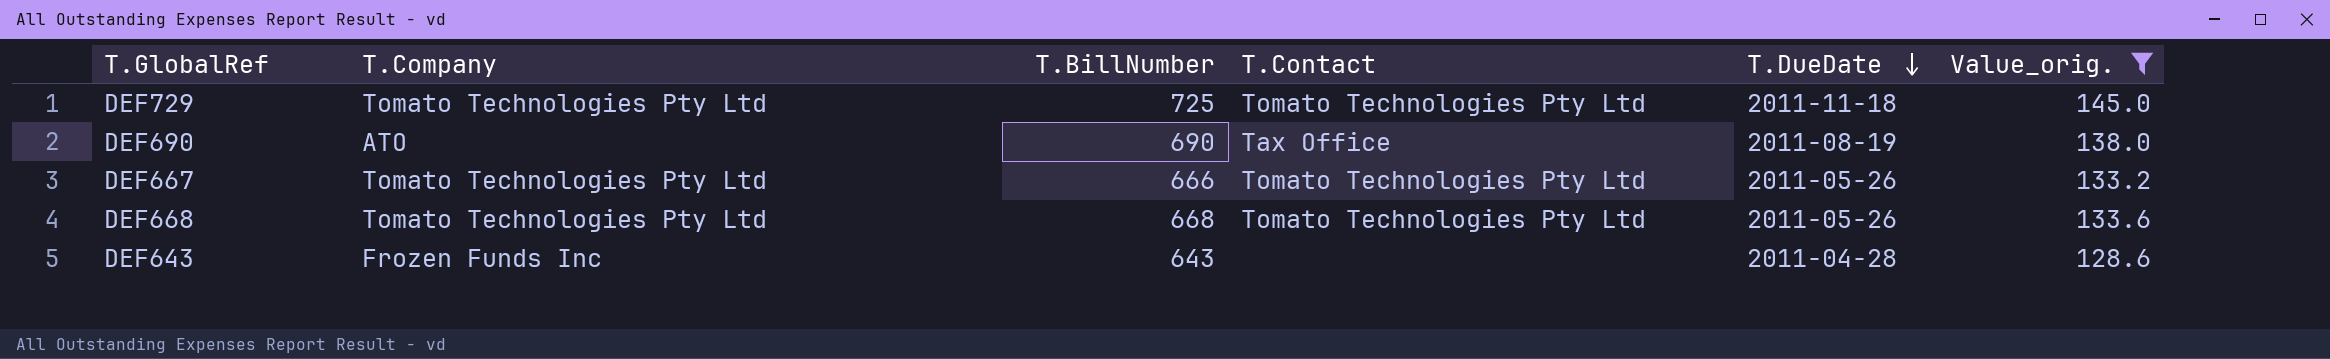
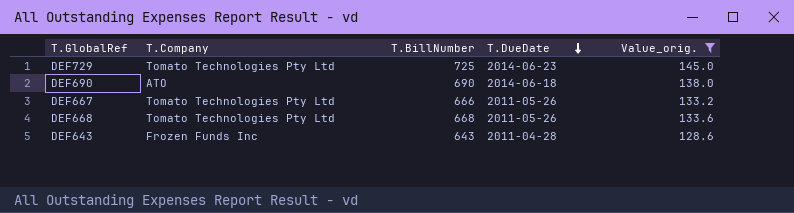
column T.Contact | position: 4 -> none
DEF729 | T.DueDate: 2011-11-18 -> 2014-06-23
DEF690 | T.DueDate: 2011-08-19 -> 2014-06-18

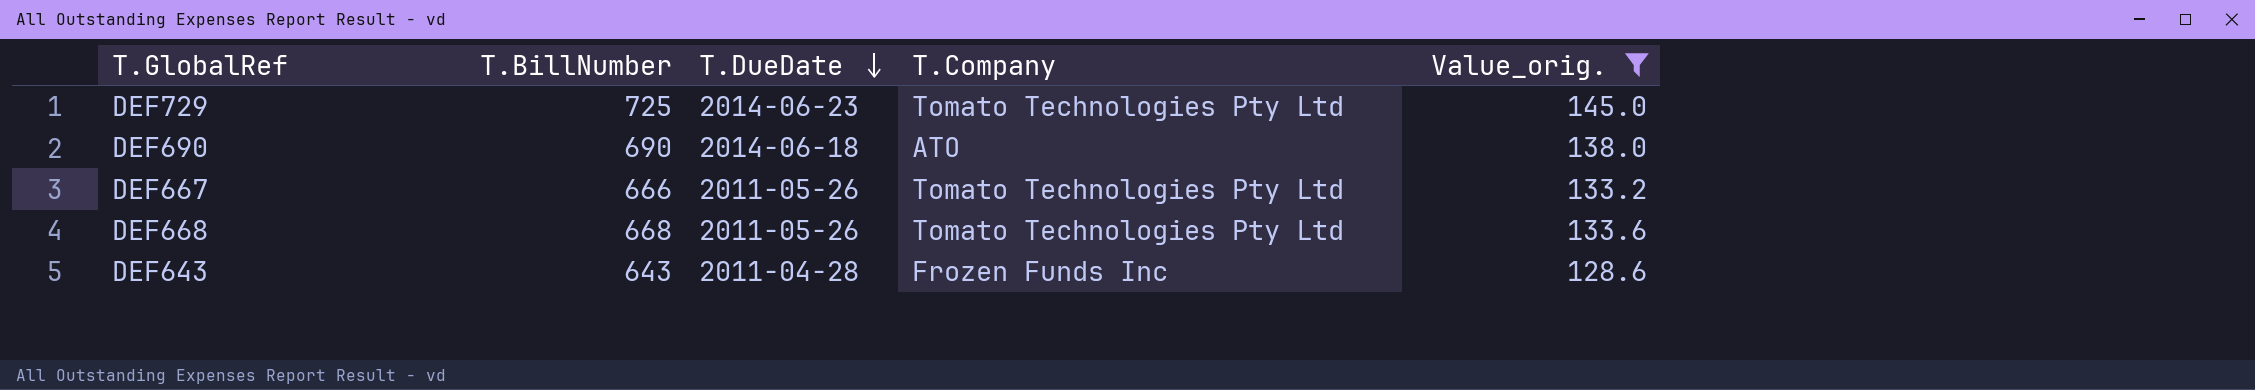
column T.Company | position: 2 -> 4

